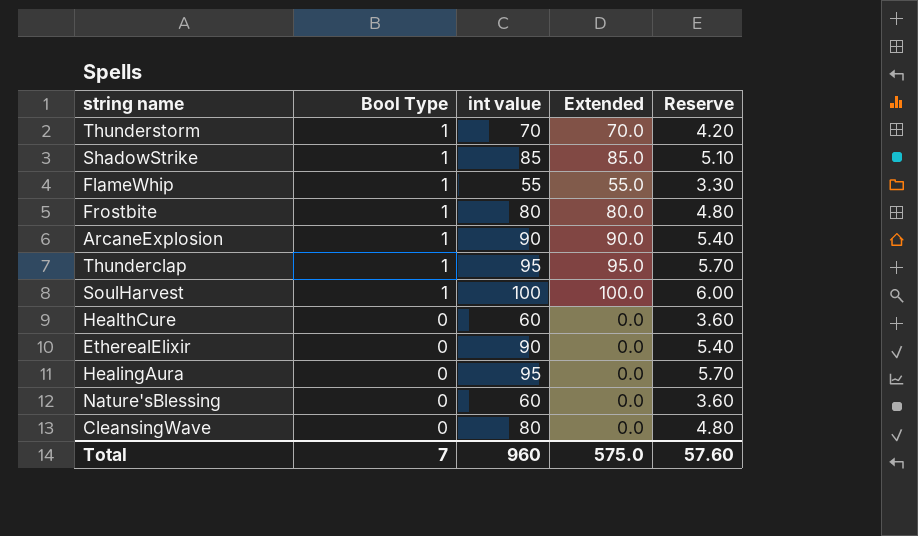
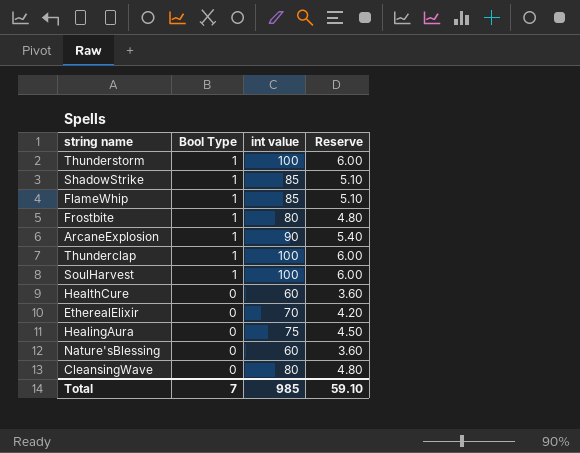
column Extended | formula: [Bool Type] * [int value] -> none
Thunderstorm | int value: 70 -> 100
Thunderstorm | Reserve: 4.20 -> 6.00
FlameWhip | int value: 55 -> 85
FlameWhip | Reserve: 3.30 -> 5.10
Thunderclap | int value: 95 -> 100
Thunderclap | Reserve: 5.70 -> 6.00
EtherealElixir | int value: 90 -> 70
EtherealElixir | Reserve: 5.40 -> 4.20
HealingAura | int value: 95 -> 75
HealingAura | Reserve: 5.70 -> 4.50
Total | int value: 960 -> 985
Total | Reserve: 57.60 -> 59.10

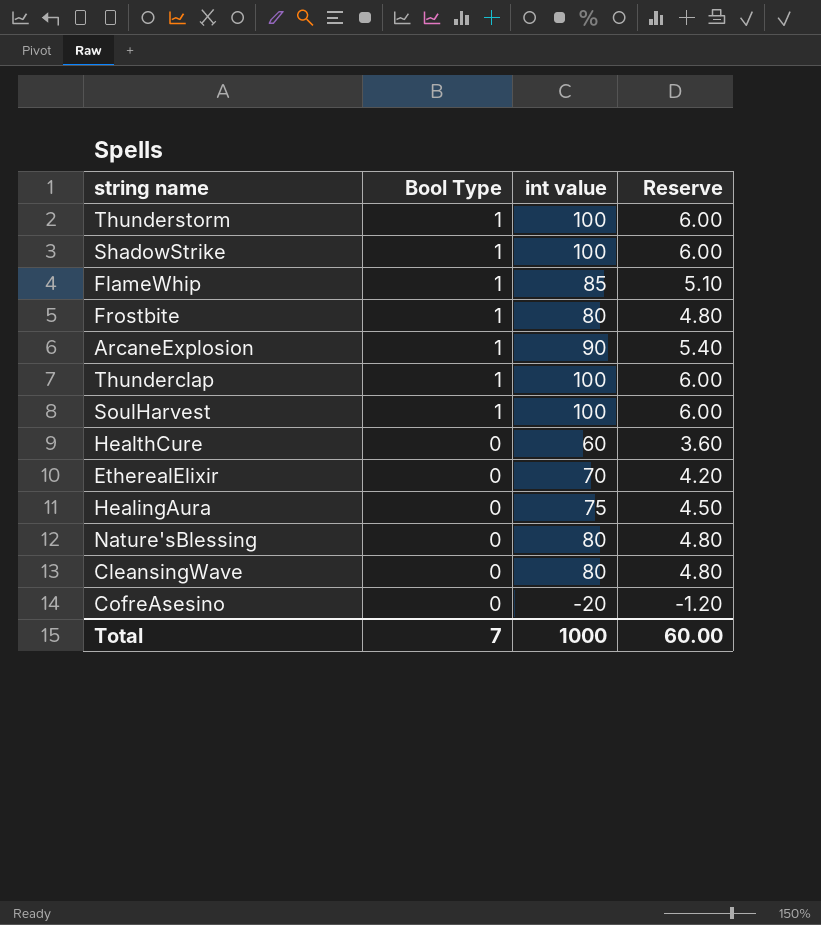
ShadowStrike | int value: 85 -> 100
ShadowStrike | Reserve: 5.10 -> 6.00
Nature'sBlessing | int value: 60 -> 80
Nature'sBlessing | Reserve: 3.60 -> 4.80
row CofreAsesino: none -> 0 | -20 | -1.20
Total | int value: 985 -> 1000
Total | Reserve: 59.10 -> 60.00

